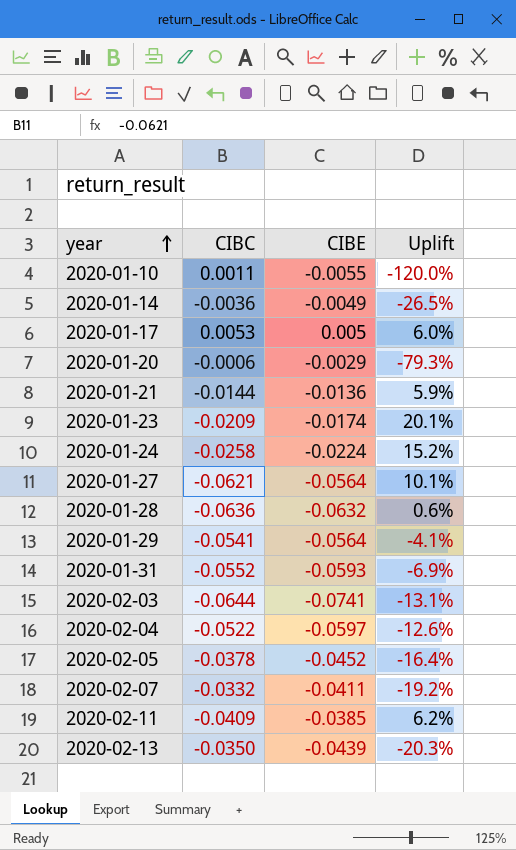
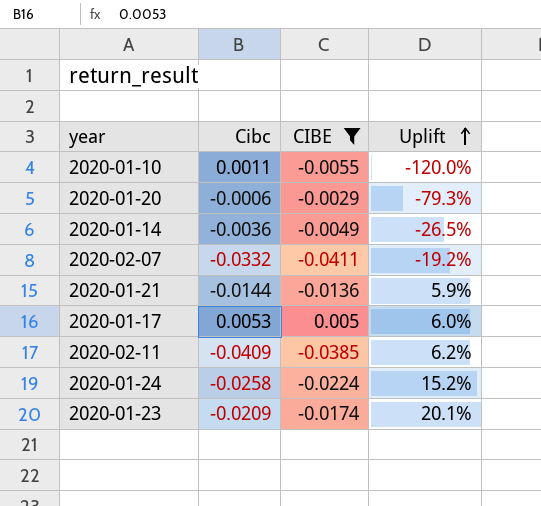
filter: none -> CIBE >= -0.0411
row order: year ascending -> Uplift ascending
column name: CIBC -> Cibc

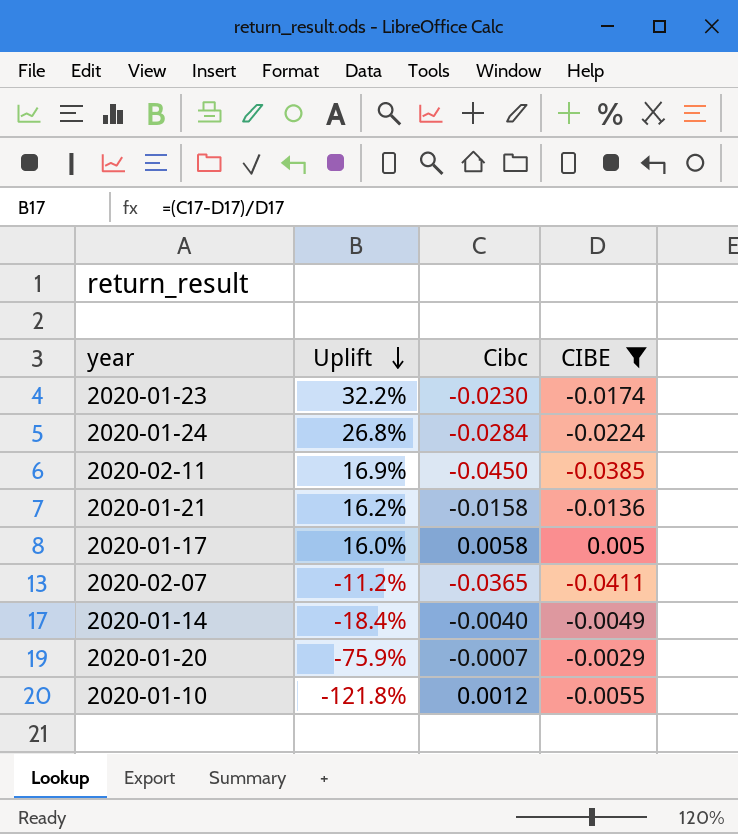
row order: Uplift ascending -> Uplift descending
column Uplift | position: 4 -> 2
2020-01-23 | Uplift: 20.1% -> 32.2%
2020-01-23 | Cibc: -0.0209 -> -0.0230
2020-01-24 | Uplift: 15.2% -> 26.8%
2020-01-24 | Cibc: -0.0258 -> -0.0284
2020-02-11 | Uplift: 6.2% -> 16.9%
2020-02-11 | Cibc: -0.0409 -> -0.0450
2020-01-21 | Uplift: 5.9% -> 16.2%
2020-01-21 | Cibc: -0.0144 -> -0.0158
2020-01-17 | Uplift: 6.0% -> 16.0%
2020-01-17 | Cibc: 0.0053 -> 0.0058
2020-02-07 | Uplift: -19.2% -> -11.2%
2020-02-07 | Cibc: -0.0332 -> -0.0365
2020-01-14 | Uplift: -26.5% -> -18.4%
2020-01-14 | Cibc: -0.0036 -> -0.0040
2020-01-20 | Uplift: -79.3% -> -75.9%
2020-01-20 | Cibc: -0.0006 -> -0.0007
2020-01-10 | Uplift: -120.0% -> -121.8%
2020-01-10 | Cibc: 0.0011 -> 0.0012

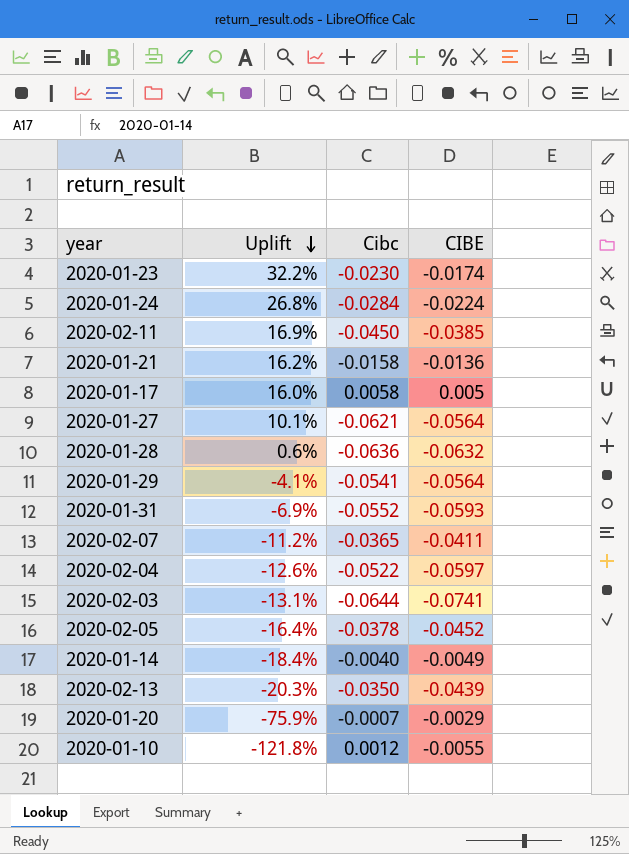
filter: CIBE >= -0.0411 -> none

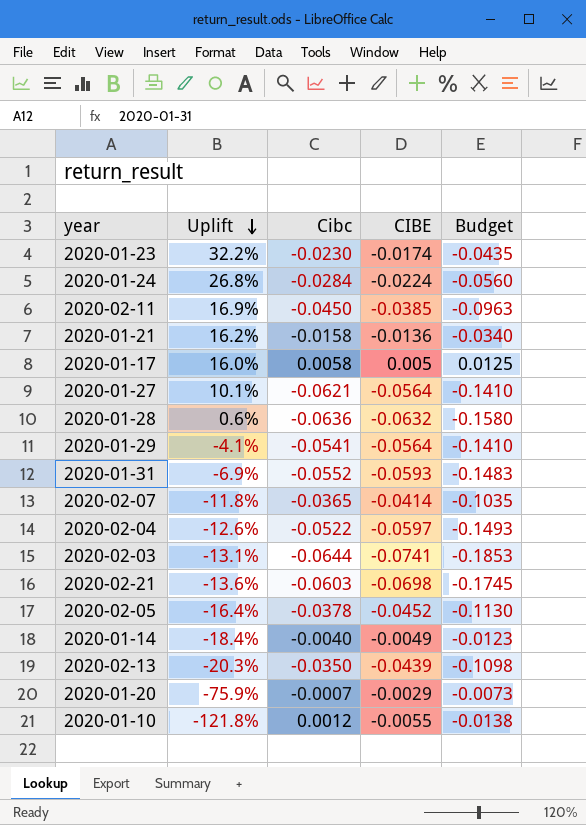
column Budget | formula: none -> [CIBE] * 2.5
2020-02-07 | Uplift: -11.2% -> -11.8%
2020-02-07 | CIBE: -0.0411 -> -0.0414
row 2020-02-21: none -> -13.6% | -0.0603 | -0.0698 | -0.1745

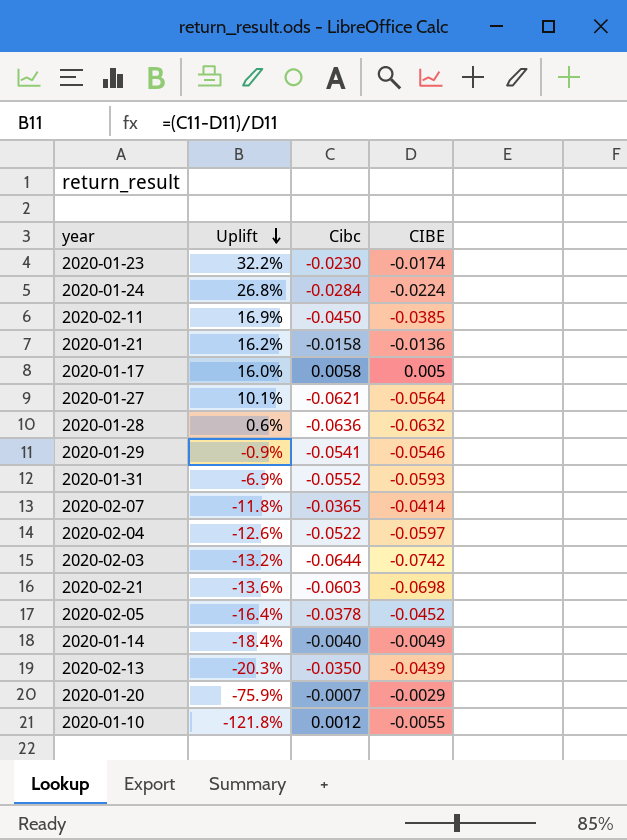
column Budget | formula: [CIBE] * 2.5 -> none
2020-01-29 | Uplift: -4.1% -> -0.9%
2020-01-29 | CIBE: -0.0564 -> -0.0546
2020-02-03 | Uplift: -13.1% -> -13.2%
2020-02-03 | CIBE: -0.0741 -> -0.0742

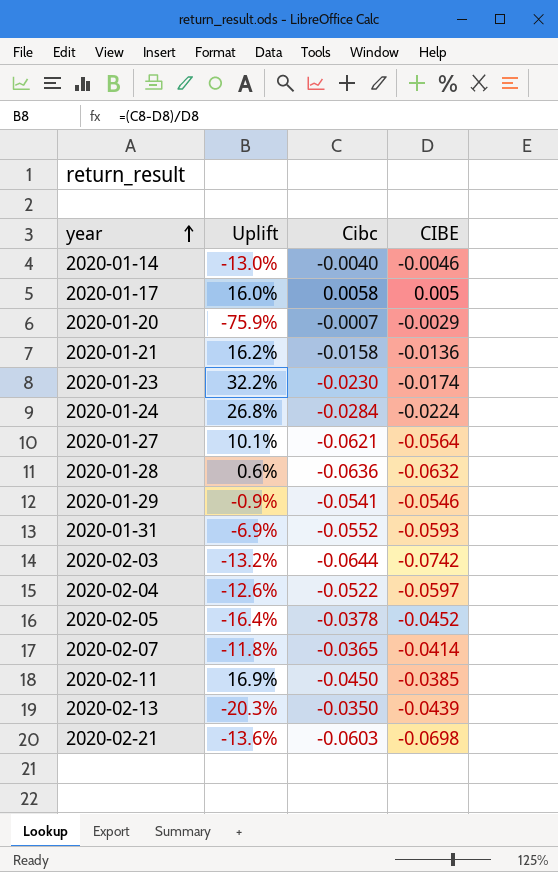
row order: Uplift descending -> year ascending
row 2020-01-10: -121.8% | 0.0012 | -0.0055 -> none
2020-01-14 | Uplift: -18.4% -> -13.0%
2020-01-14 | CIBE: -0.0049 -> -0.0046

